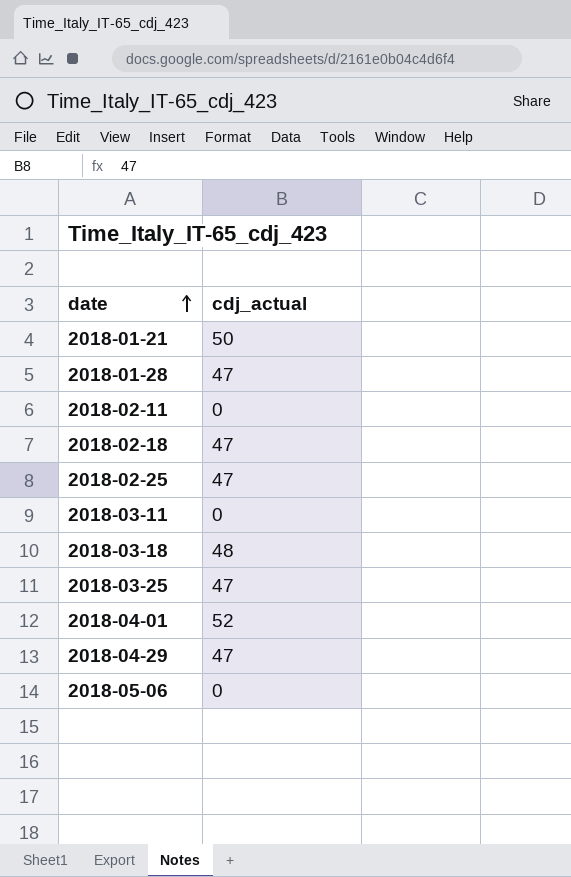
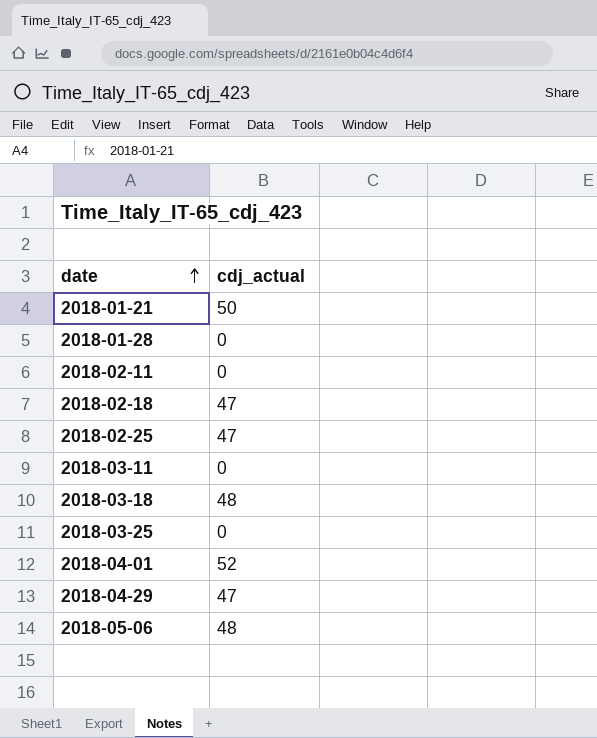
2018-01-28 | cdj_actual: 47 -> 0
2018-03-25 | cdj_actual: 47 -> 0
2018-05-06 | cdj_actual: 0 -> 48

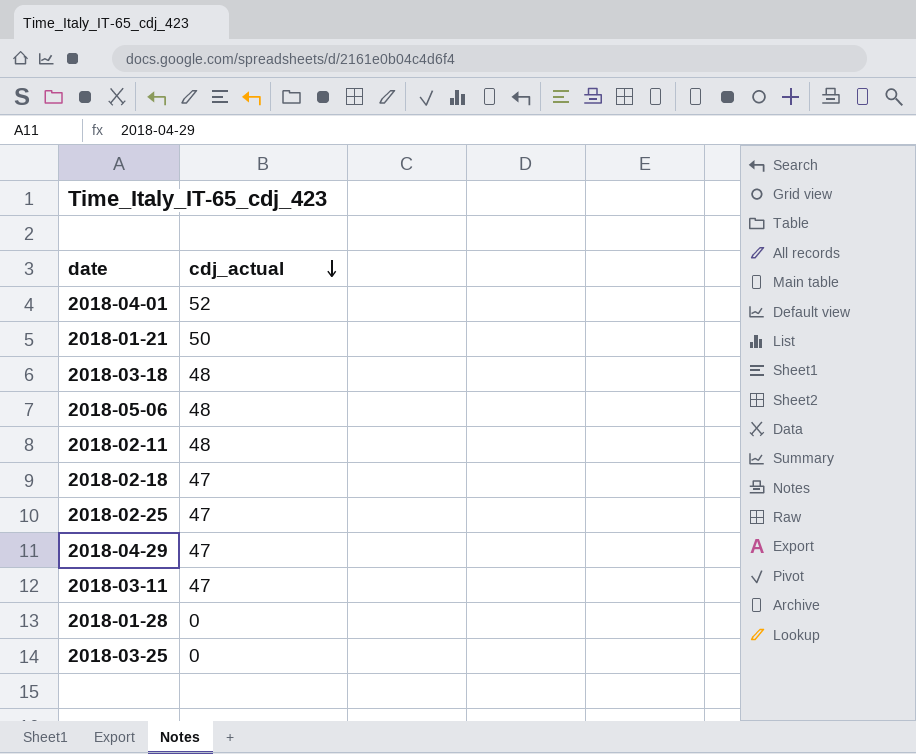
row order: date ascending -> cdj_actual descending
2018-02-11 | cdj_actual: 0 -> 48
2018-03-11 | cdj_actual: 0 -> 47

